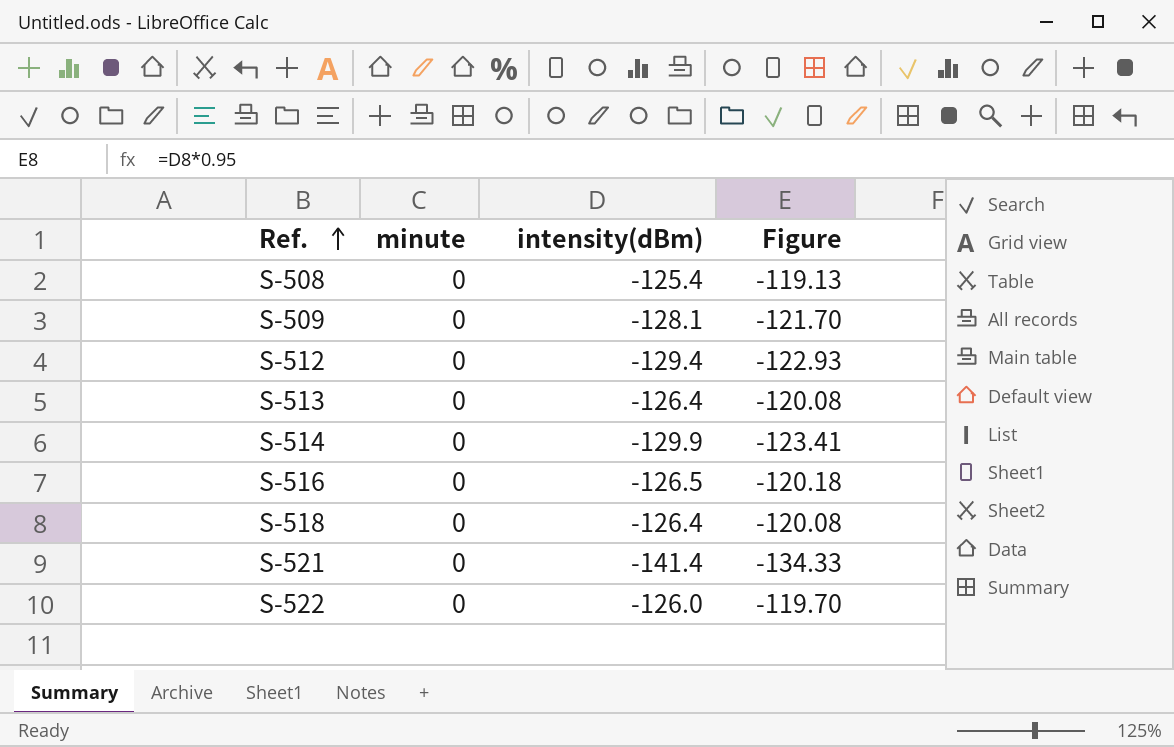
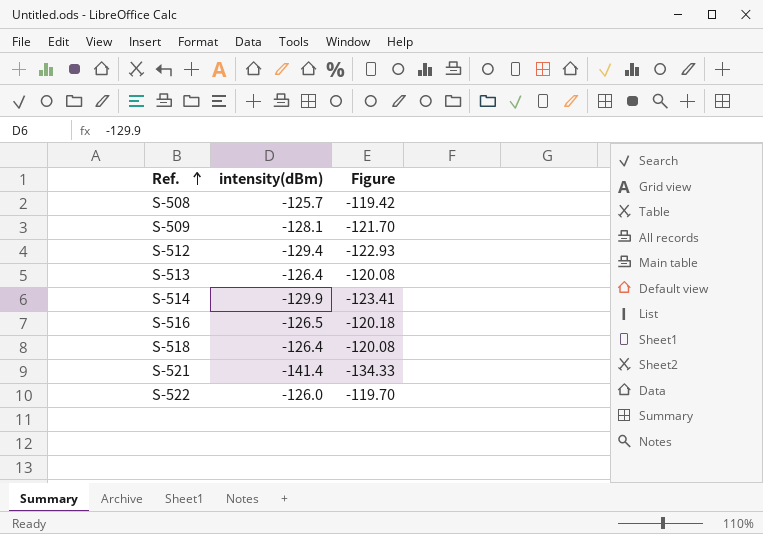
column minute | position: 2 -> none
S-508 | intensity(dBm): -125.4 -> -125.7
S-508 | Figure: -119.13 -> -119.42

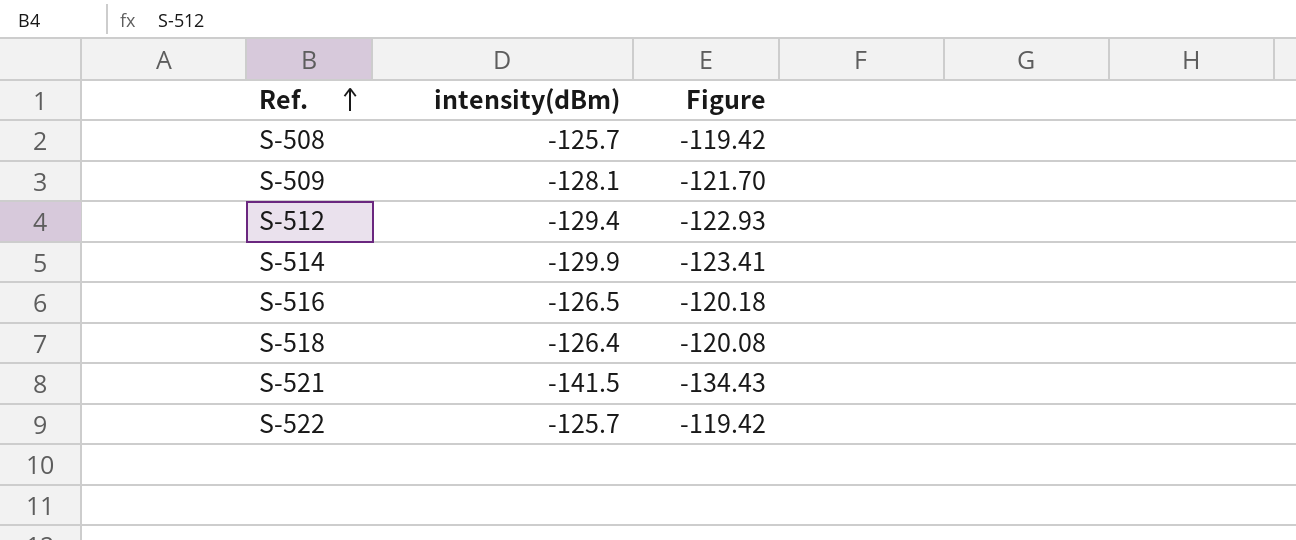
row S-513: -126.4 | -120.08 -> none
S-521 | intensity(dBm): -141.4 -> -141.5
S-521 | Figure: -134.33 -> -134.43
S-522 | intensity(dBm): -126.0 -> -125.7
S-522 | Figure: -119.70 -> -119.42

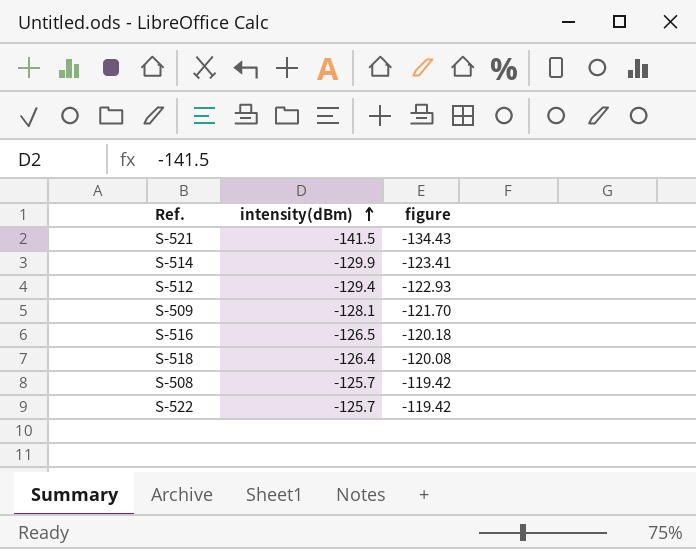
row order: Ref. ascending -> intensity(dBm) ascending
column name: Figure -> figure

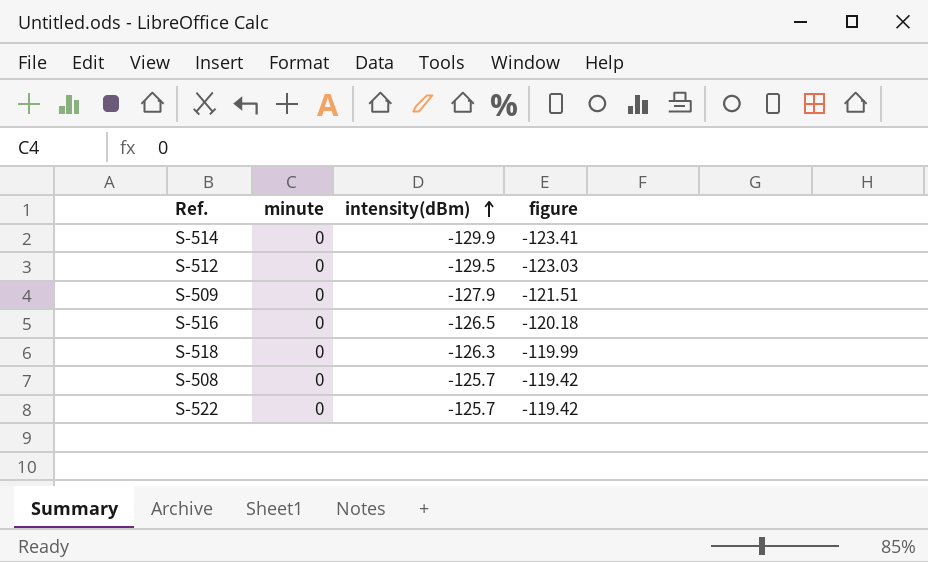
column minute | position: none -> 2
row S-521: -141.5 | -134.43 -> none
S-512 | intensity(dBm): -129.4 -> -129.5
S-512 | figure: -122.93 -> -123.03
S-509 | intensity(dBm): -128.1 -> -127.9
S-509 | figure: -121.70 -> -121.51
S-518 | intensity(dBm): -126.4 -> -126.3
S-518 | figure: -120.08 -> -119.99

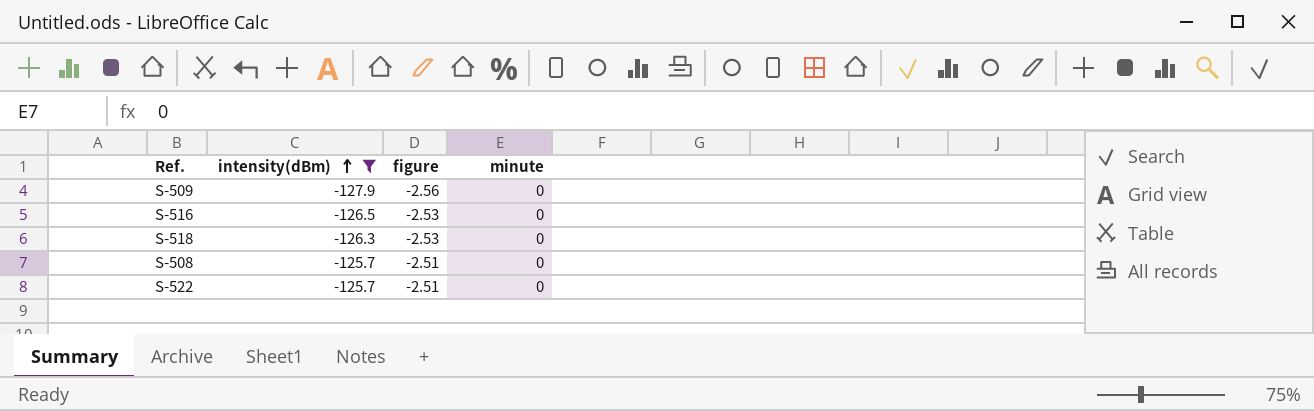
filter: none -> intensity(dBm) >= -127.9
column figure | formula: [intensity(dBm)] * 0.95 -> [intensity(dBm)] * 0.02
column minute | position: 2 -> 4

